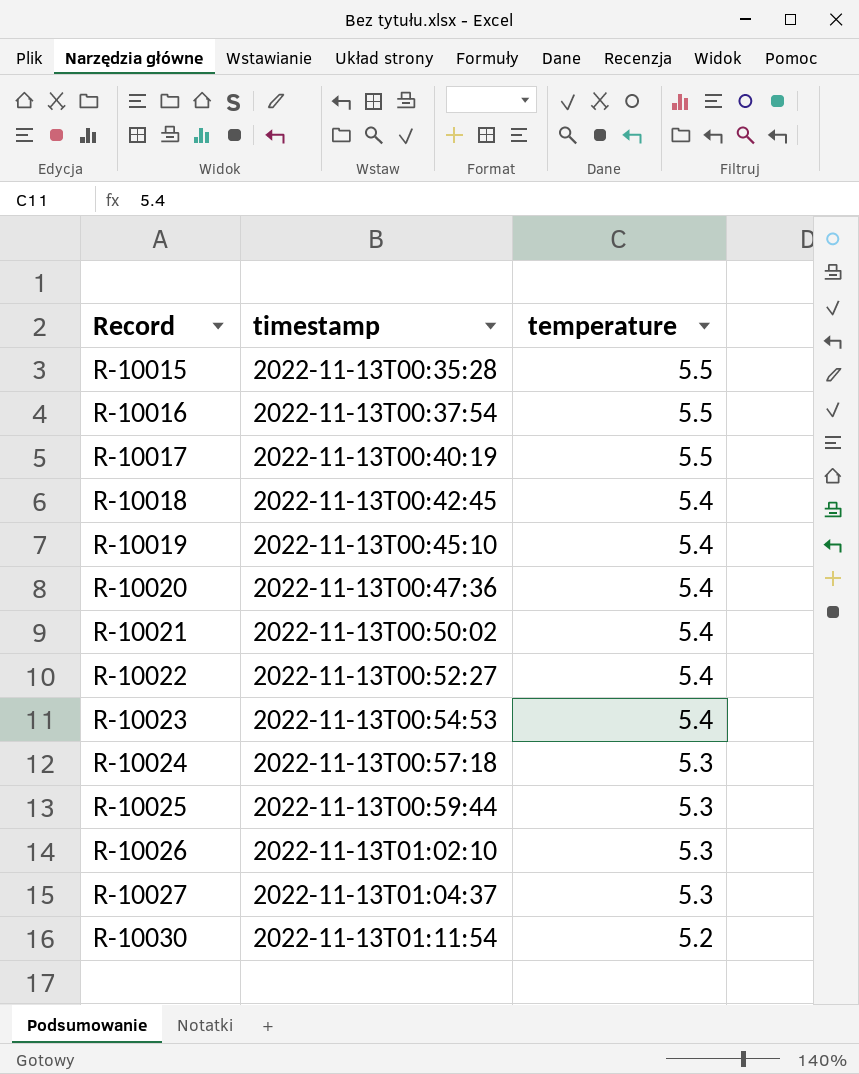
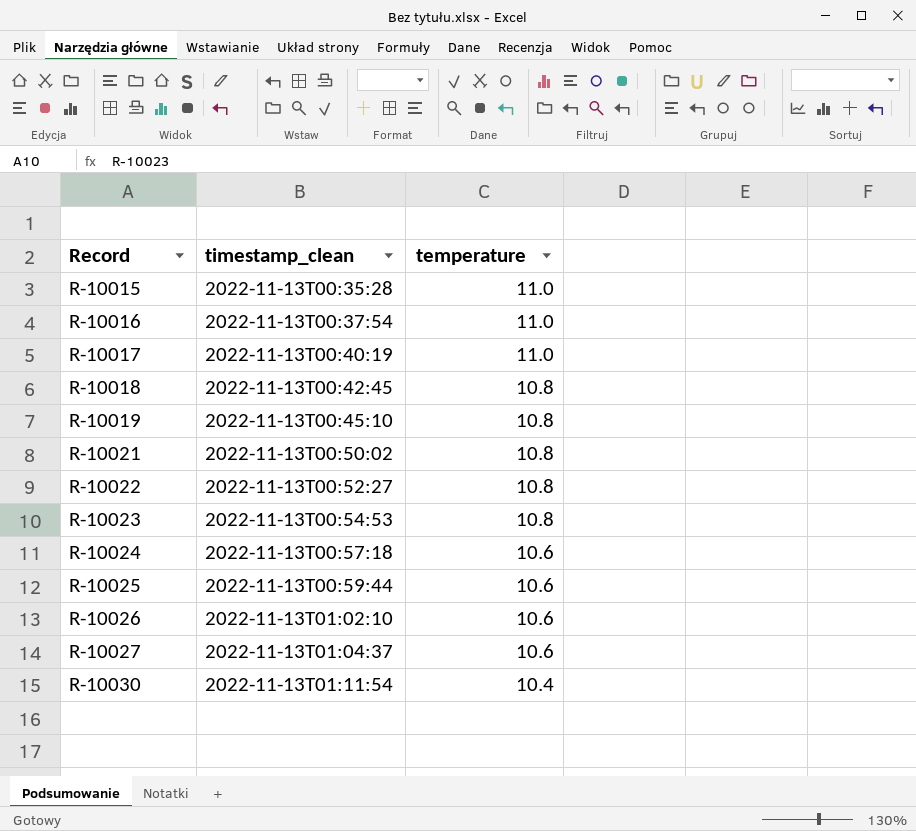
column name: timestamp -> timestamp_clean
row R-10020: 2022-11-13T00:47:36 | 5.4 -> none
R-10015 | temperature: 5.5 -> 11.0
R-10016 | temperature: 5.5 -> 11.0
R-10017 | temperature: 5.5 -> 11.0
R-10018 | temperature: 5.4 -> 10.8
R-10019 | temperature: 5.4 -> 10.8
R-10021 | temperature: 5.4 -> 10.8
R-10022 | temperature: 5.4 -> 10.8
R-10023 | temperature: 5.4 -> 10.8
R-10024 | temperature: 5.3 -> 10.6
R-10025 | temperature: 5.3 -> 10.6
R-10026 | temperature: 5.3 -> 10.6
R-10027 | temperature: 5.3 -> 10.6
R-10030 | temperature: 5.2 -> 10.4

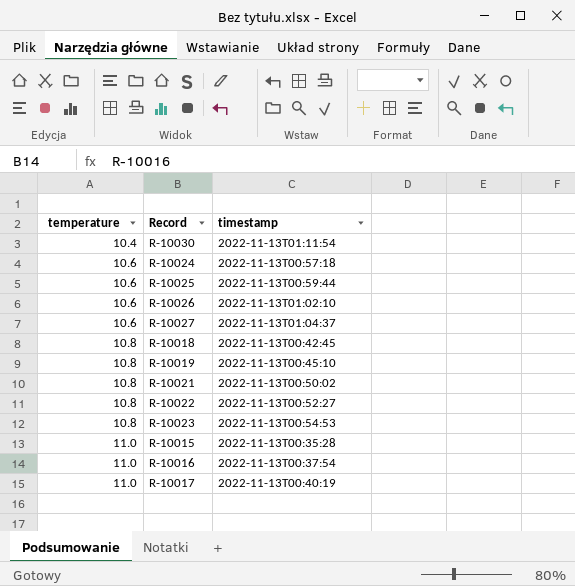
row order: Record ascending -> temperature ascending
column temperature | position: 3 -> 1
column name: timestamp_clean -> timestamp

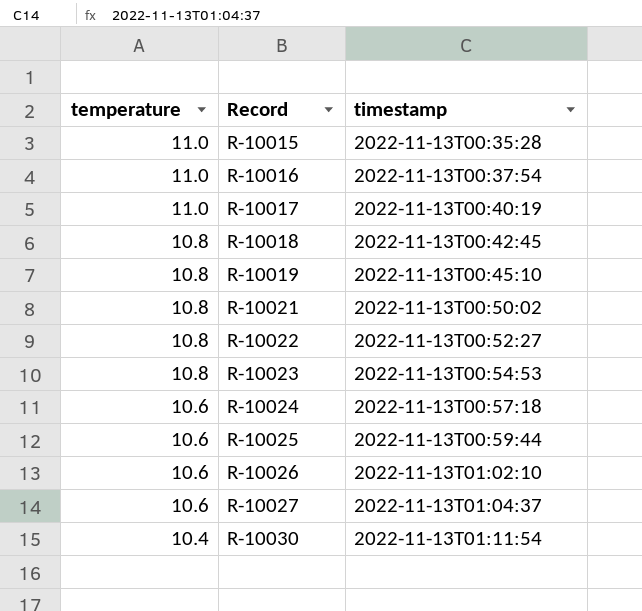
row order: temperature ascending -> temperature descending

